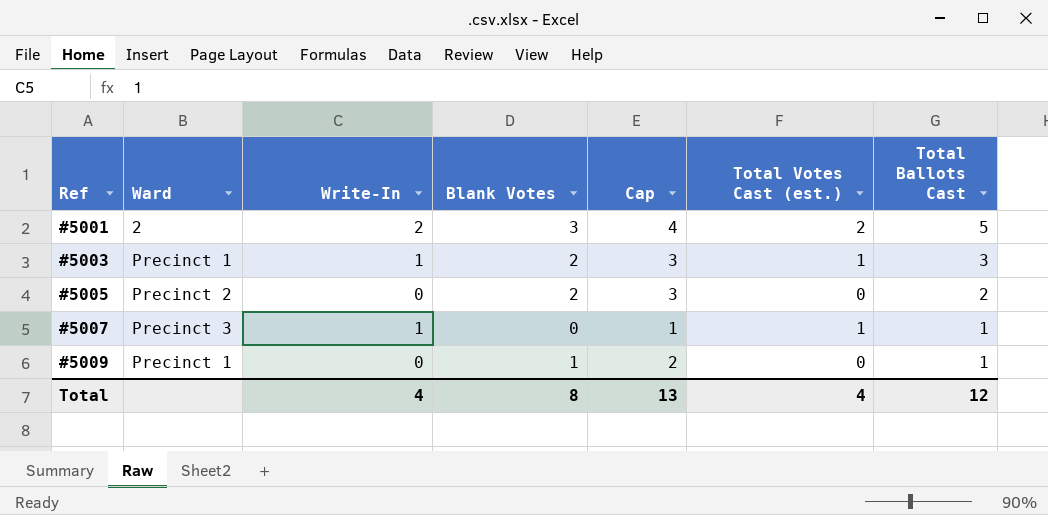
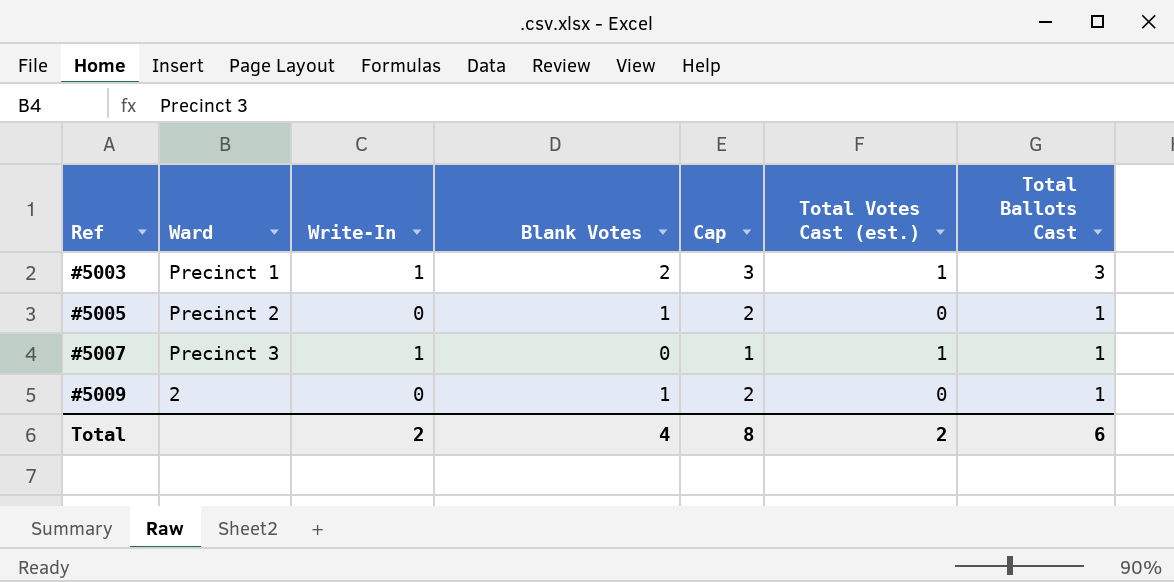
row #5001: 2 | 2 | 3 | 4 | 2 | 5 -> none
#5005 | Blank Votes: 2 -> 1
#5005 | Cap: 3 -> 2
#5005 | Total Ballots Cast: 2 -> 1
#5009 | Ward: Precinct 1 -> 2
Total | Write-In: 4 -> 2
Total | Blank Votes: 8 -> 4
Total | Cap: 13 -> 8
Total | Total Votes Cast (est.): 4 -> 2
Total | Total Ballots Cast: 12 -> 6

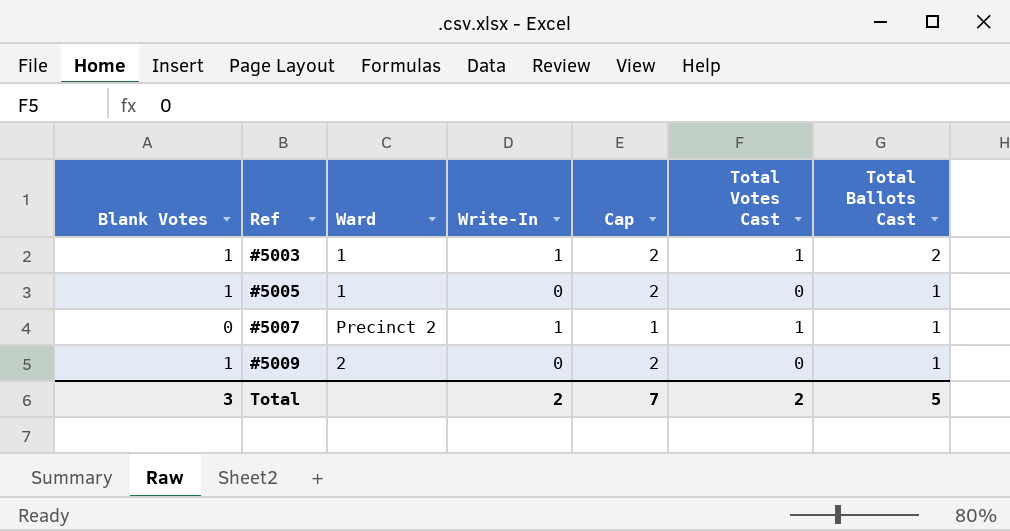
column Blank Votes | position: 4 -> 1
column name: Total Votes Cast (est.) -> Total Votes Cast
#5003 | Blank Votes: 2 -> 1
#5003 | Ward: Precinct 1 -> 1
#5003 | Cap: 3 -> 2
#5003 | Total Ballots Cast: 3 -> 2
#5005 | Ward: Precinct 2 -> 1
#5007 | Ward: Precinct 3 -> Precinct 2
Total | Blank Votes: 4 -> 3
Total | Cap: 8 -> 7
Total | Total Ballots Cast: 6 -> 5

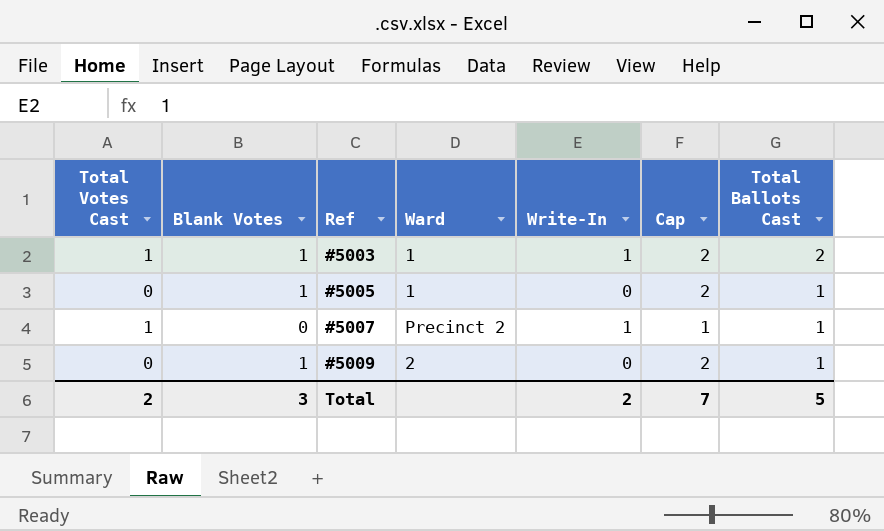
column Total Votes Cast | position: 6 -> 1

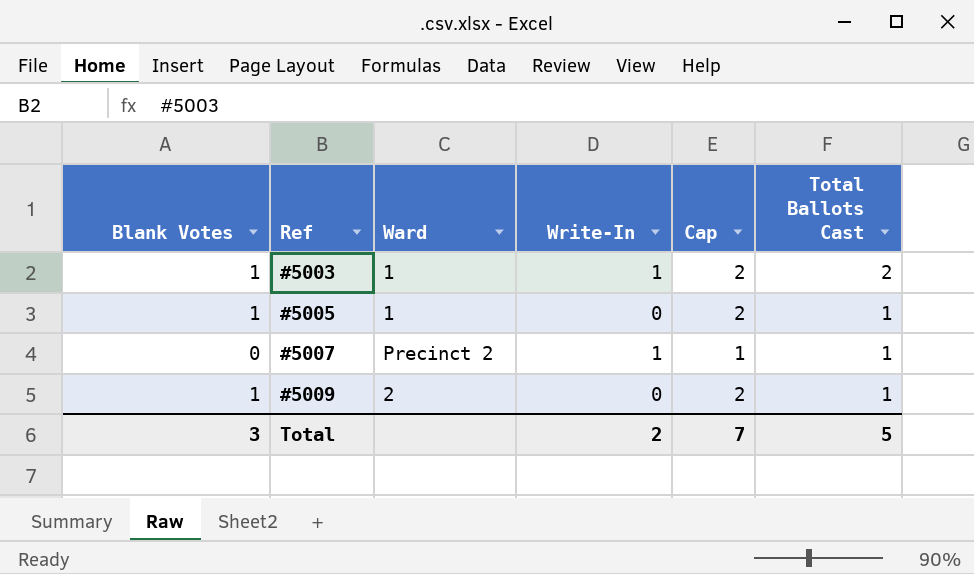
column Total Votes Cast | position: 1 -> none

